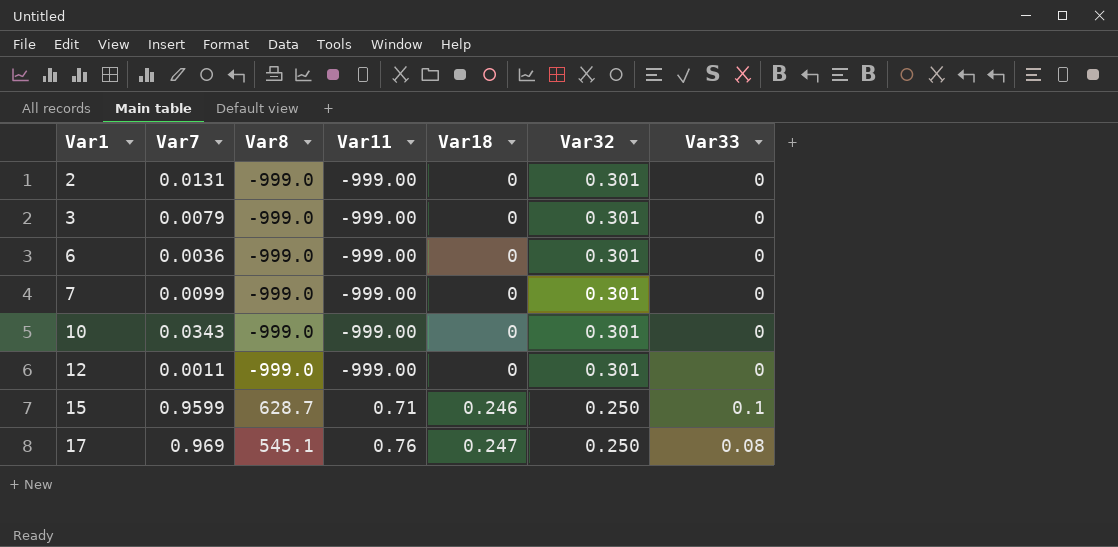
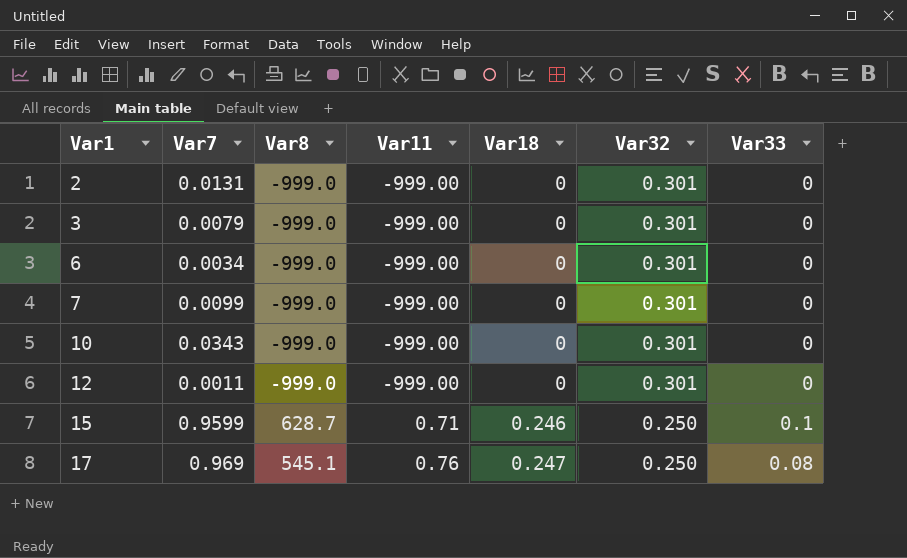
6 | Var7: 0.0036 -> 0.0034

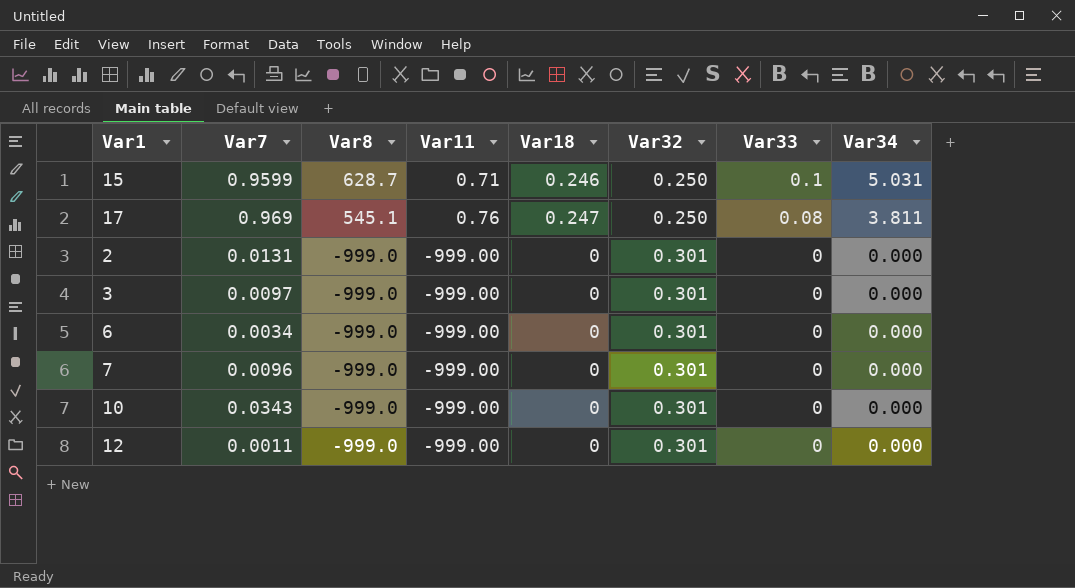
row order: Var1 ascending -> Var8 descending
column Var34 | position: none -> 8
3 | Var7: 0.0079 -> 0.0097
7 | Var7: 0.0099 -> 0.0096

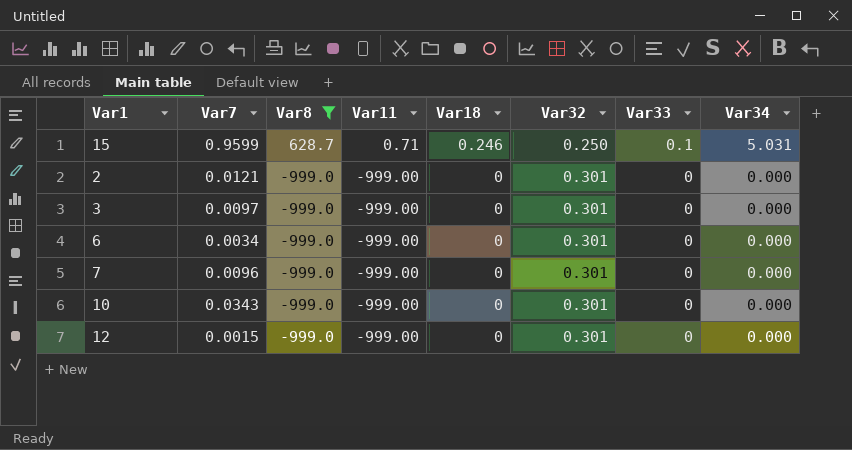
filter: none -> Var8 != 545.1
2 | Var7: 0.0131 -> 0.0121
12 | Var7: 0.0011 -> 0.0015

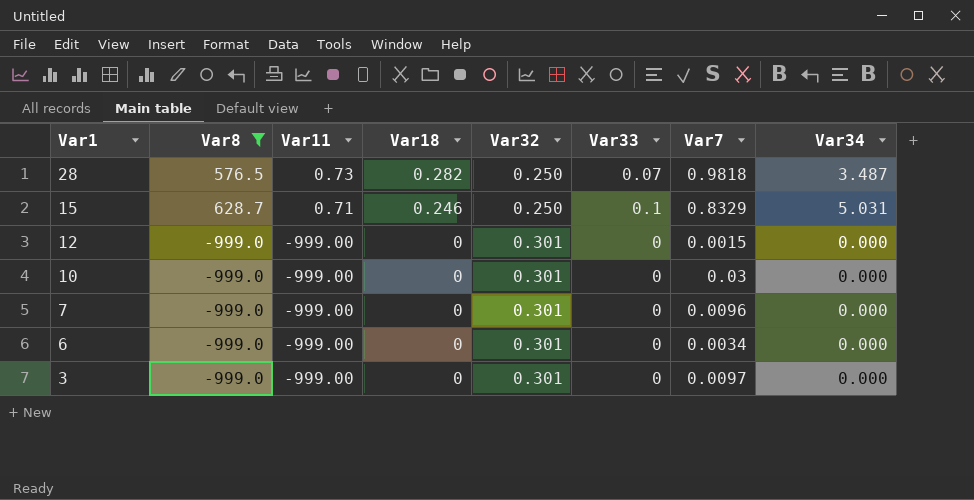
row order: Var8 descending -> Var1 descending
column Var7 | position: 2 -> 7
row 2: 0.0121 | -999.0 | -999.00 | 0 | 0.301 | 0 | 0.000 -> none
row 28: none -> 576.5 | 0.73 | 0.282 | 0.250 | 0.07 | 0.9818 | 3.487
15 | Var7: 0.9599 -> 0.8329
10 | Var7: 0.0343 -> 0.03

